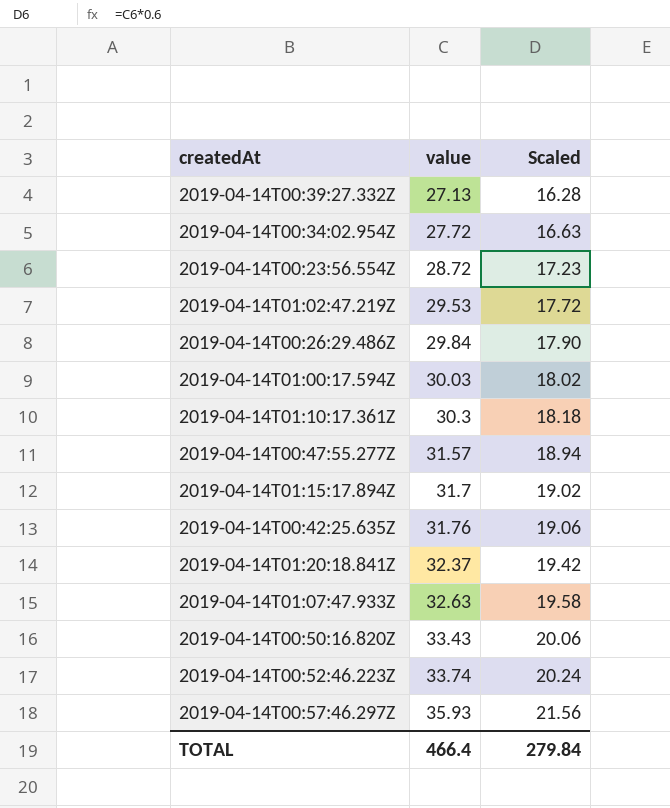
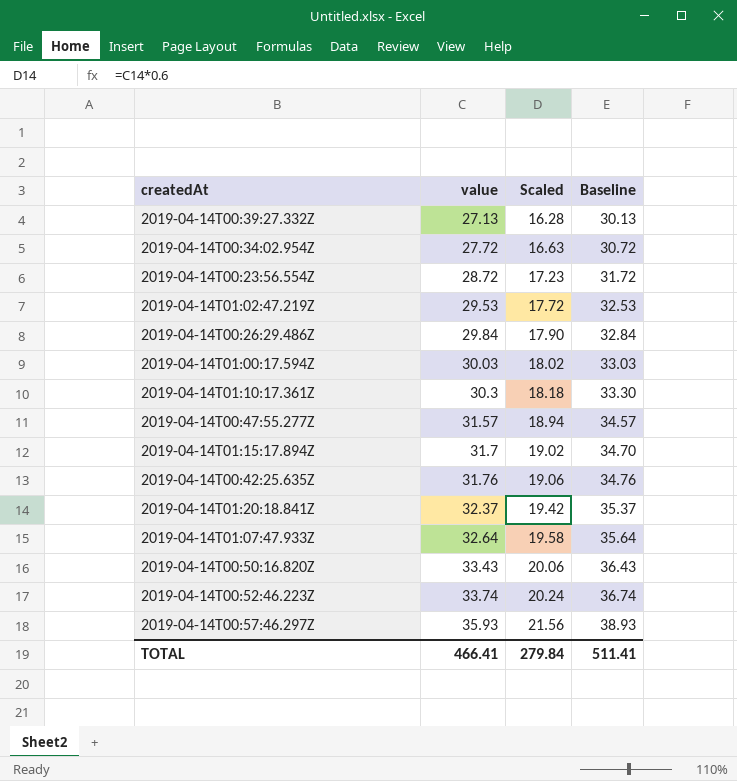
column Baseline | formula: none -> [value] + 3
2019-04-14T01:07:47.933Z | value: 32.63 -> 32.64
TOTAL | value: 466.4 -> 466.41

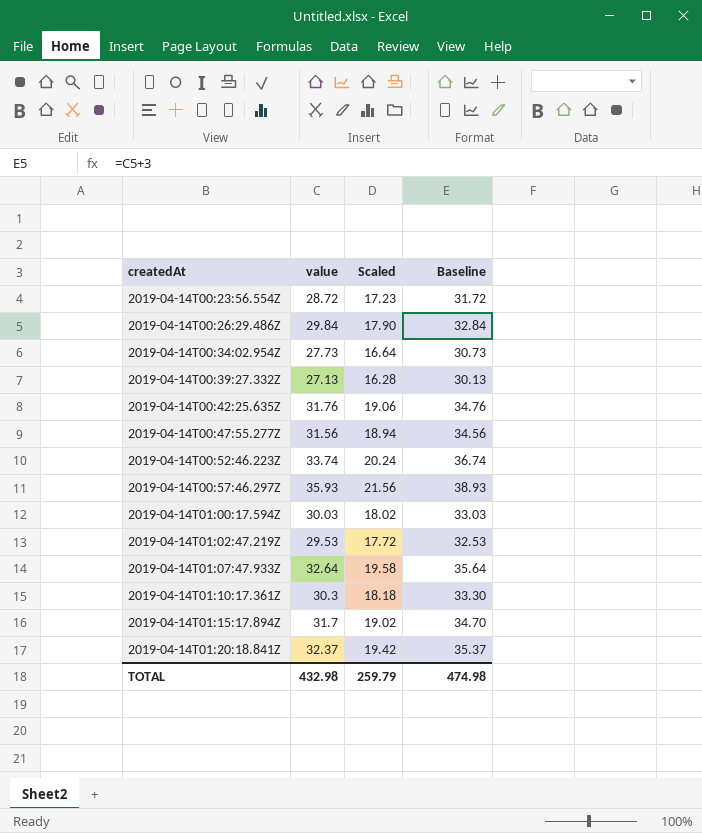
row order: value ascending -> createdAt ascending
row 2019-04-14T00:50:16.820Z: 33.43 | 20.06 | 36.43 -> none
2019-04-14T00:34:02.954Z | value: 27.72 -> 27.73
2019-04-14T00:34:02.954Z | Scaled: 16.63 -> 16.64
2019-04-14T00:34:02.954Z | Baseline: 30.72 -> 30.73
2019-04-14T00:47:55.277Z | value: 31.57 -> 31.56
2019-04-14T00:47:55.277Z | Baseline: 34.57 -> 34.56
TOTAL | value: 466.41 -> 432.98
TOTAL | Scaled: 279.84 -> 259.79
TOTAL | Baseline: 511.41 -> 474.98

